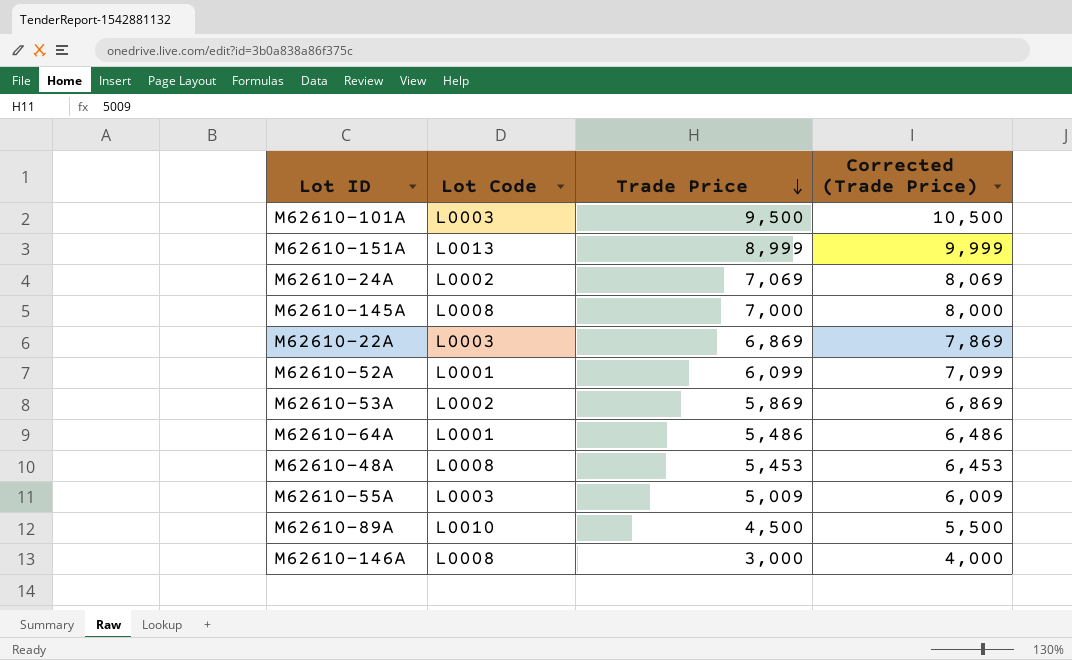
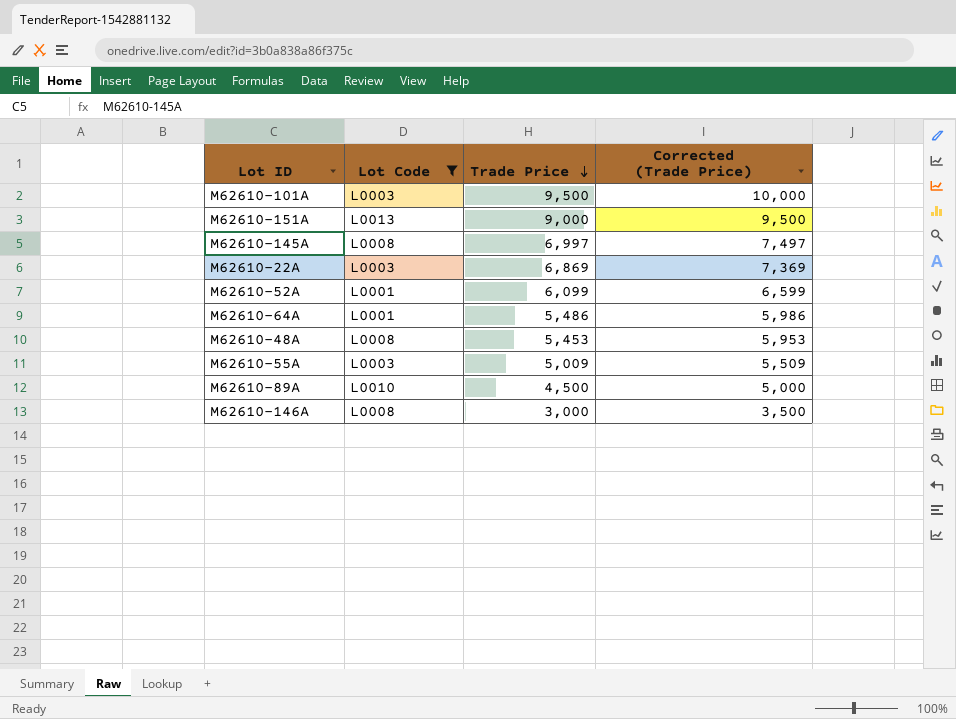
filter: none -> Lot Code != L0002
column Corrected (Trade Price) | formula: [Trade Price] + 1000 -> [Trade Price] + 500
M62610-151A | Trade Price: 8,999 -> 9,000
M62610-145A | Trade Price: 7,000 -> 6,997

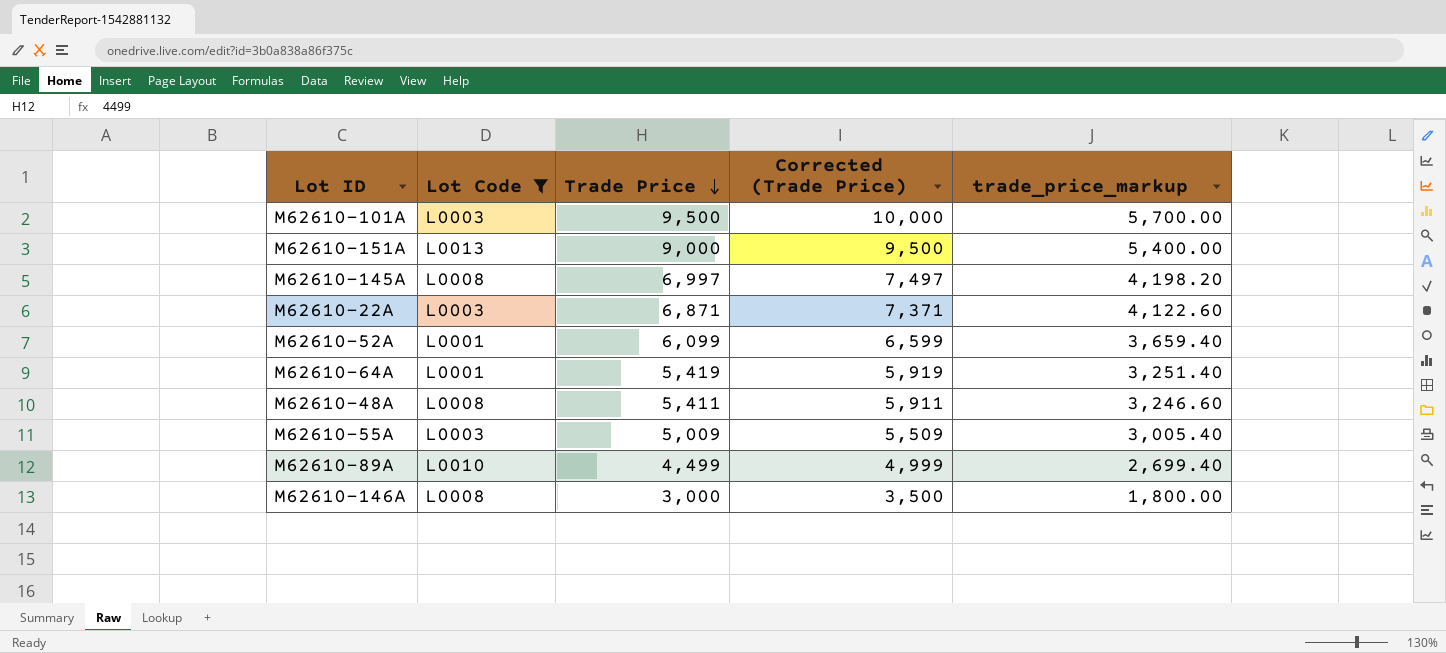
column trade_price_markup | formula: none -> [Trade Price] * 0.6
M62610-22A | Trade Price: 6,869 -> 6,871
M62610-22A | Corrected (Trade Price): 7,369 -> 7,371
M62610-64A | Trade Price: 5,486 -> 5,419
M62610-64A | Corrected (Trade Price): 5,986 -> 5,919
M62610-48A | Trade Price: 5,453 -> 5,411
M62610-48A | Corrected (Trade Price): 5,953 -> 5,911
M62610-89A | Trade Price: 4,500 -> 4,499
M62610-89A | Corrected (Trade Price): 5,000 -> 4,999

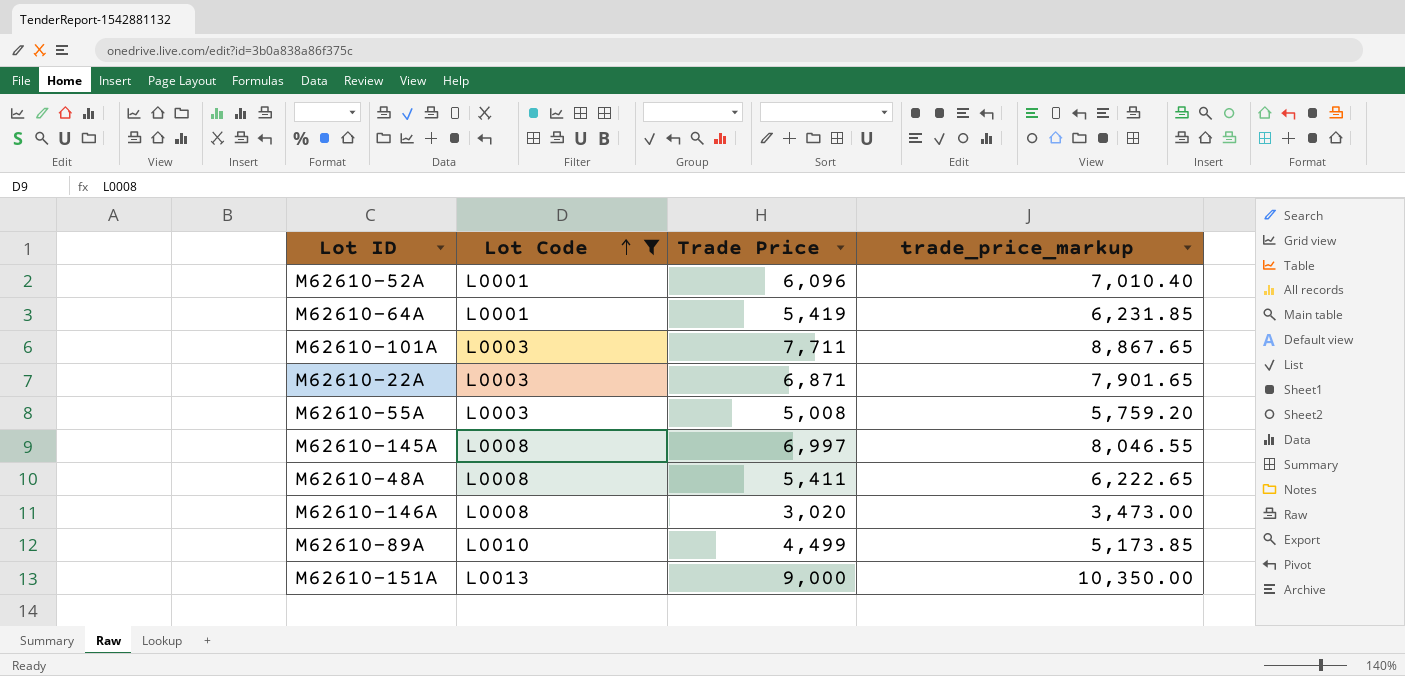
row order: Trade Price descending -> Lot Code ascending
column Corrected (Trade Price) | formula: [Trade Price] + 500 -> none
column trade_price_markup | formula: [Trade Price] * 0.6 -> [Trade Price] * 1.15
M62610-52A | Trade Price: 6,099 -> 6,096
M62610-101A | Trade Price: 9,500 -> 7,711
M62610-55A | Trade Price: 5,009 -> 5,008
M62610-146A | Trade Price: 3,000 -> 3,020

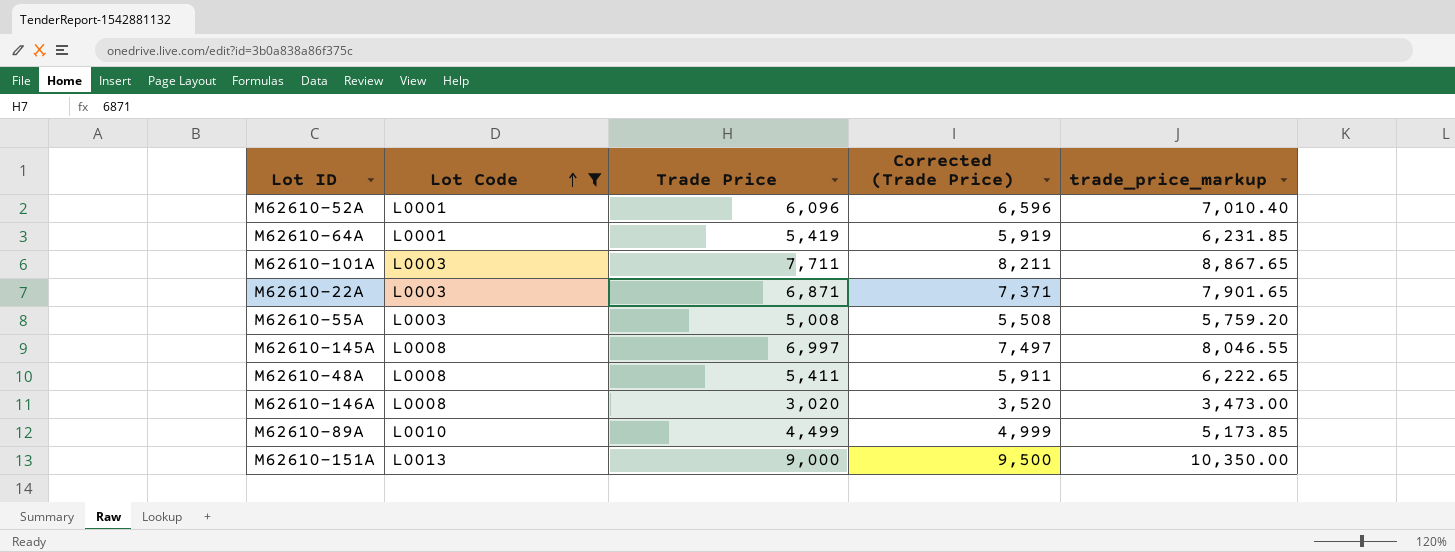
column Corrected (Trade Price) | formula: none -> [Trade Price] + 500

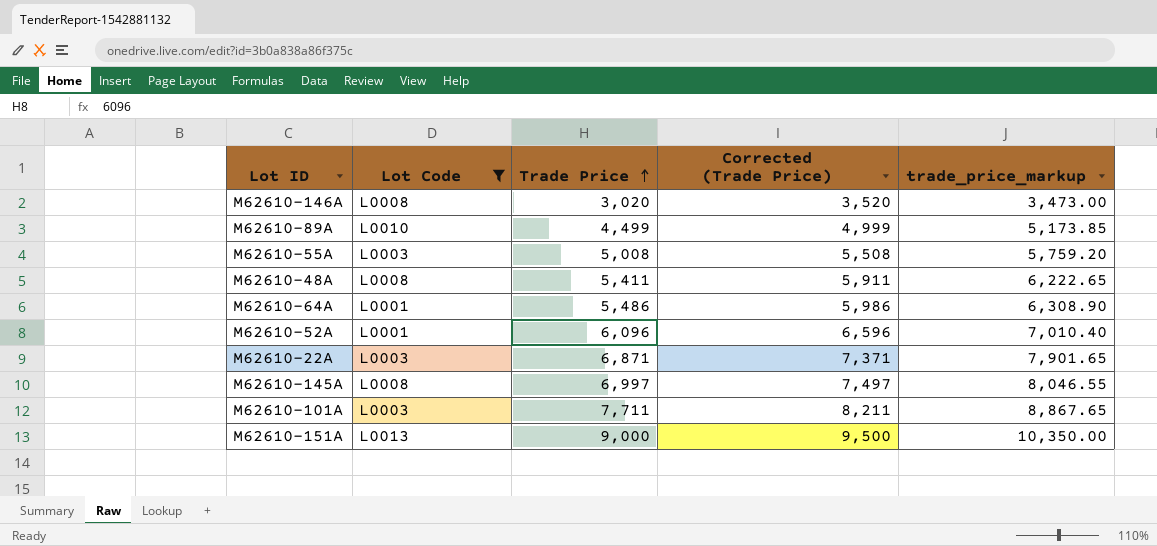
row order: Lot Code ascending -> Trade Price ascending
M62610-64A | Trade Price: 5,419 -> 5,486
M62610-64A | Corrected (Trade Price): 5,919 -> 5,986
M62610-64A | trade_price_markup: 6,231.85 -> 6,308.90

